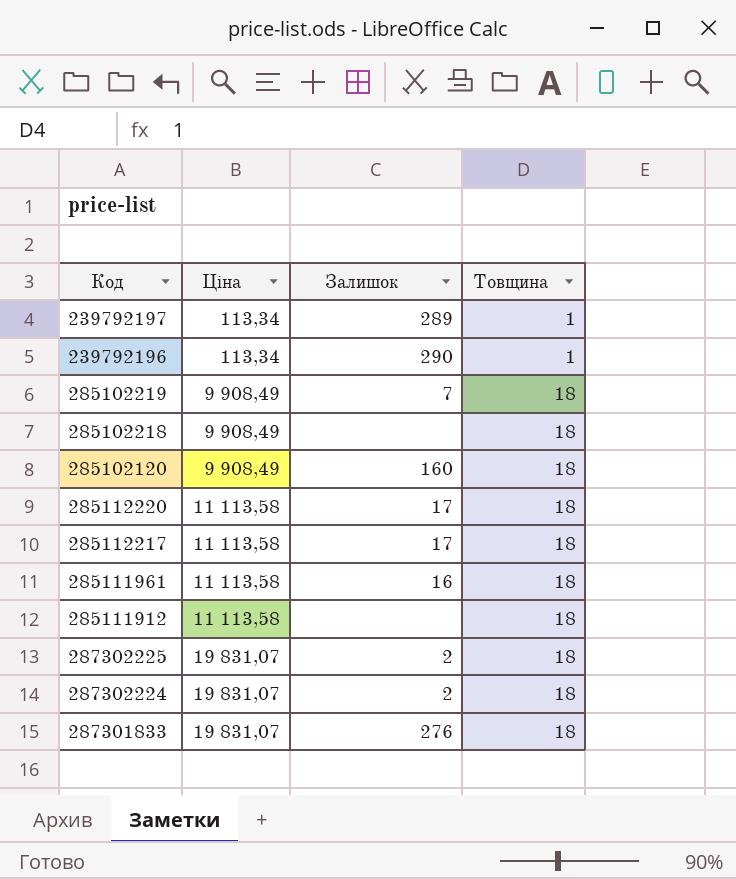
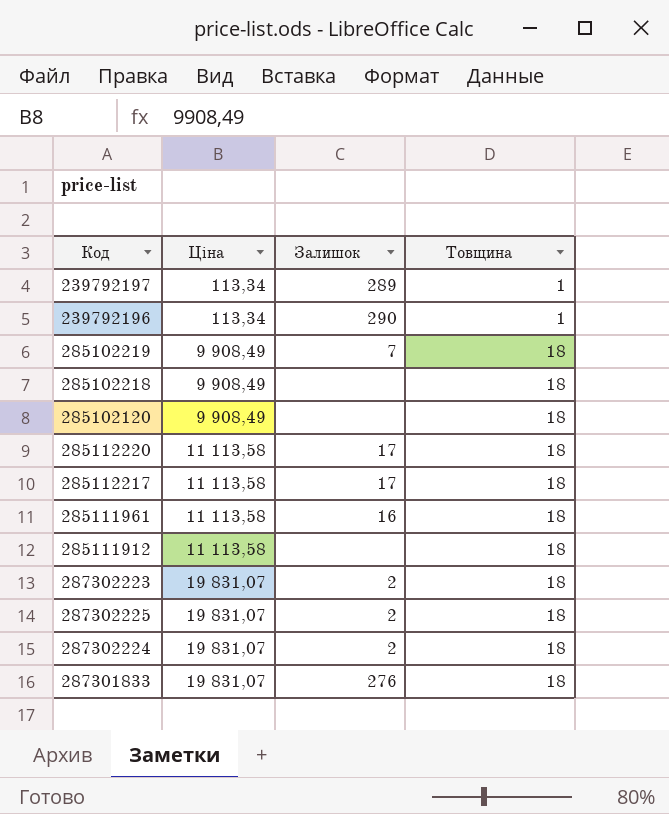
285102120 | Залишок: 160 -> none
row 287302223: none -> 19 831,07 | 2 | 18

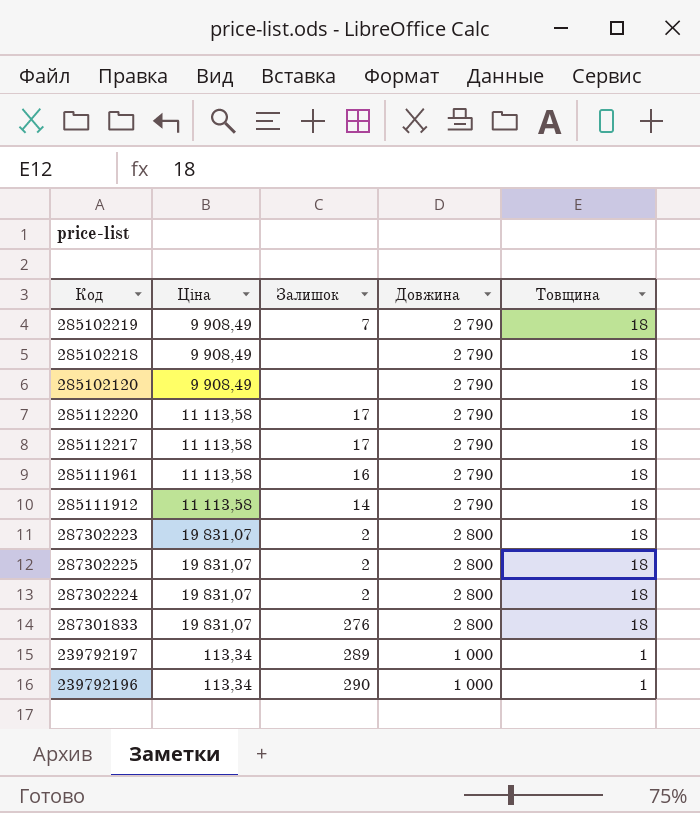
row order: Ціна ascending -> Товщина descending
column Довжина | position: none -> 4
285111912 | Залишок: none -> 14

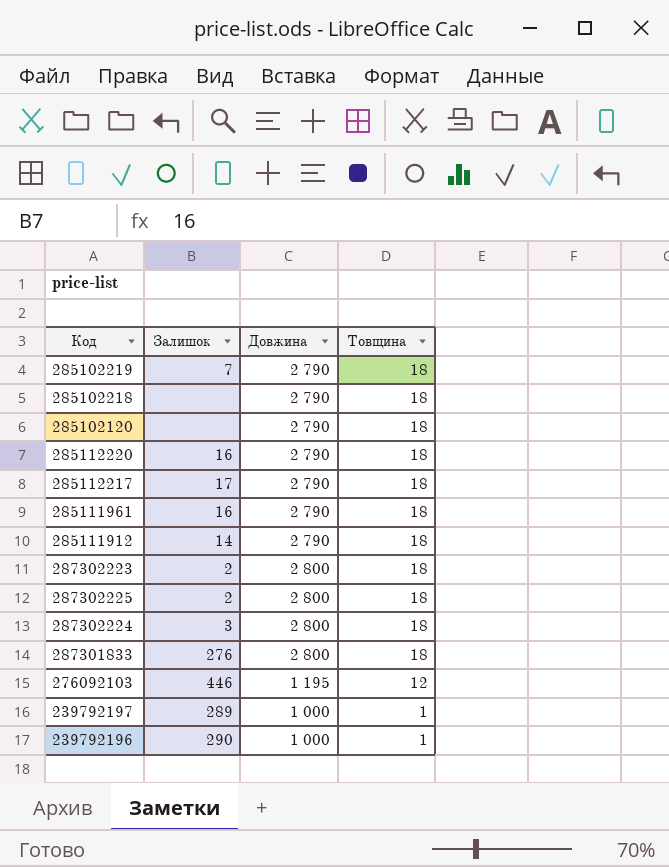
column Ціна | position: 2 -> none
285112220 | Залишок: 17 -> 16
287302224 | Залишок: 2 -> 3
row 276092103: none -> 446 | 1 195 | 12

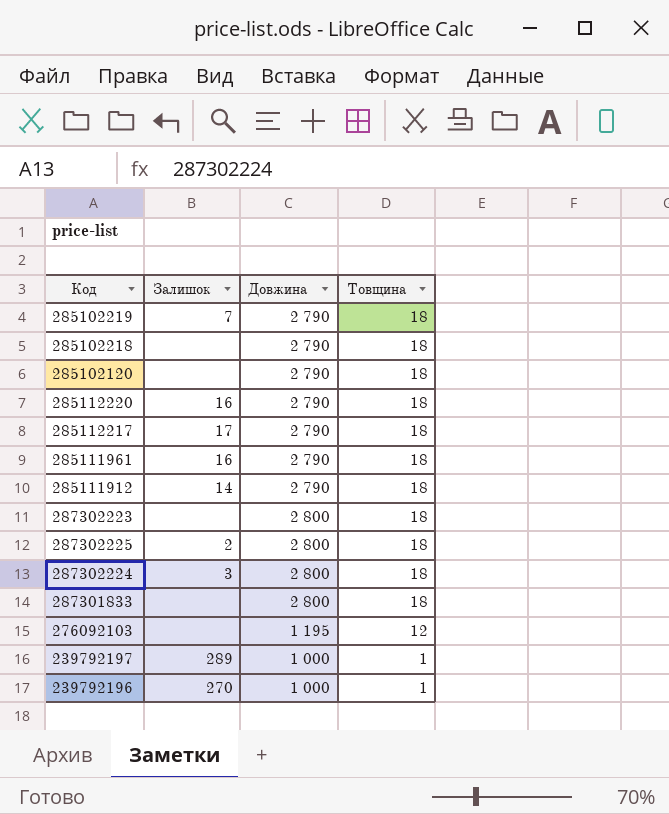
287302223 | Залишок: 2 -> none
287301833 | Залишок: 276 -> none
276092103 | Залишок: 446 -> none
239792196 | Залишок: 290 -> 270

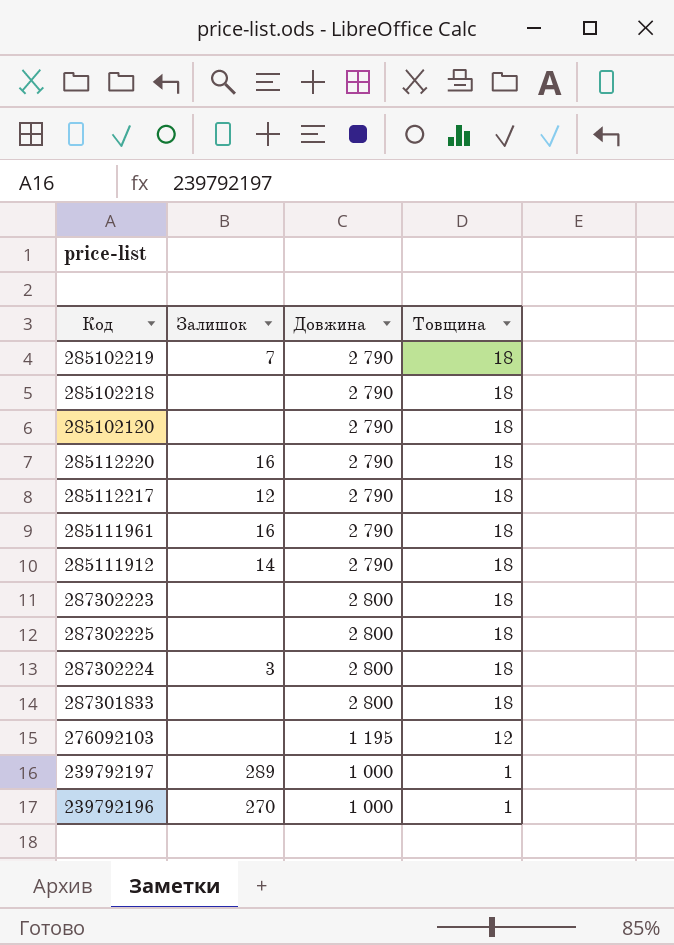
285112217 | Залишок: 17 -> 12
287302225 | Залишок: 2 -> none

